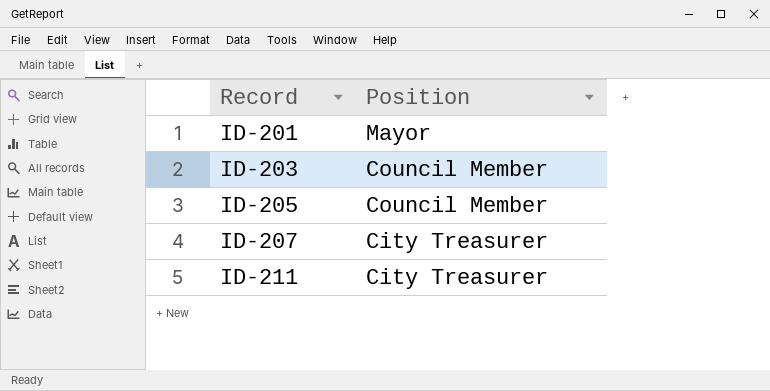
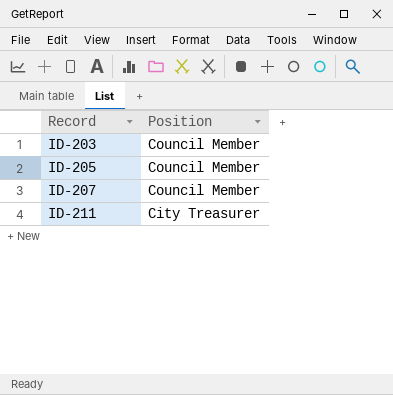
row ID-201: Mayor -> none
ID-207 | Position: City Treasurer -> Council Member

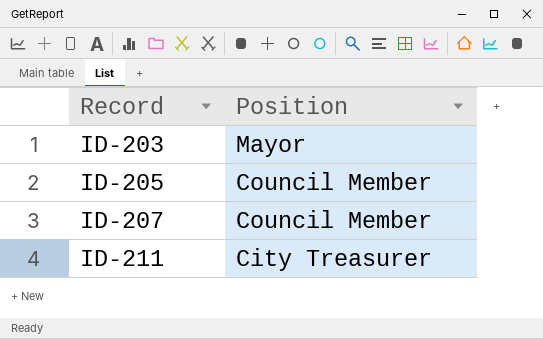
ID-203 | Position: Council Member -> Mayor

